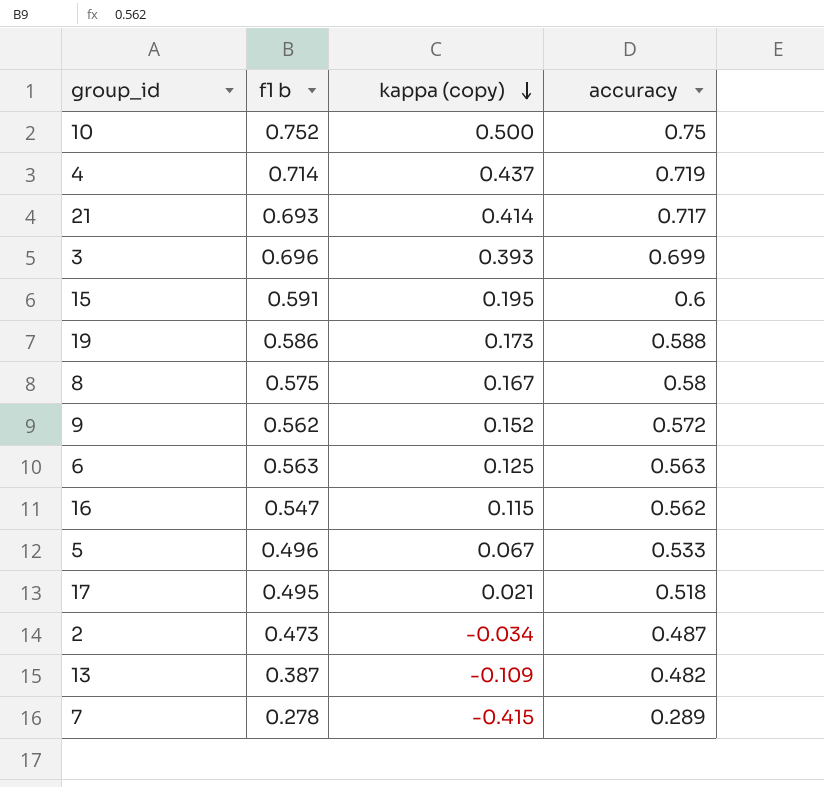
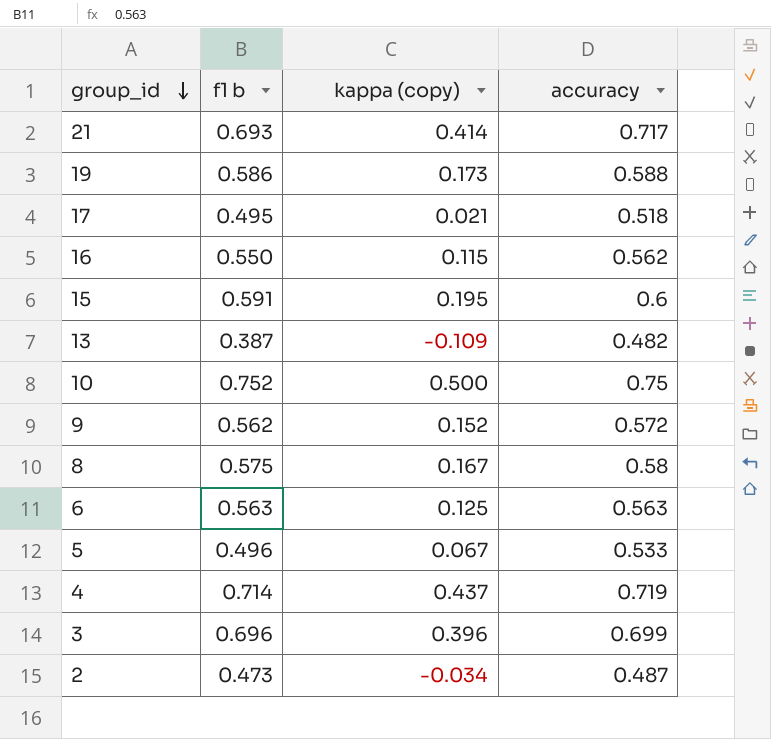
row order: kappa (copy) descending -> group_id descending
row 7: 0.278 | -0.415 | 0.289 -> none
16 | f1 b: 0.547 -> 0.550
3 | kappa (copy): 0.393 -> 0.396

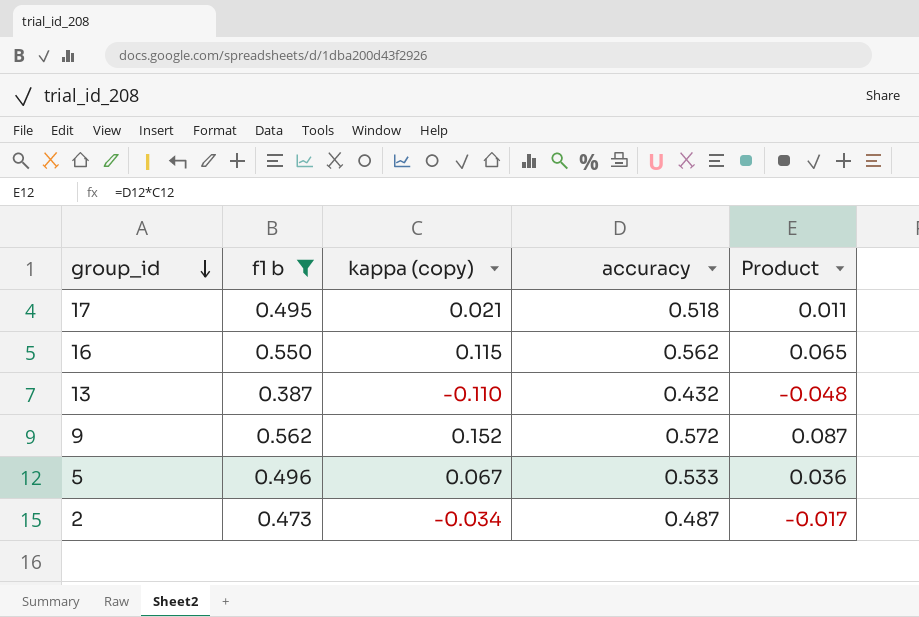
filter: none -> f1 b <= 0.562
column Product | formula: none -> [kappa (copy)] * [accuracy]
13 | kappa (copy): -0.109 -> -0.110
13 | accuracy: 0.482 -> 0.432

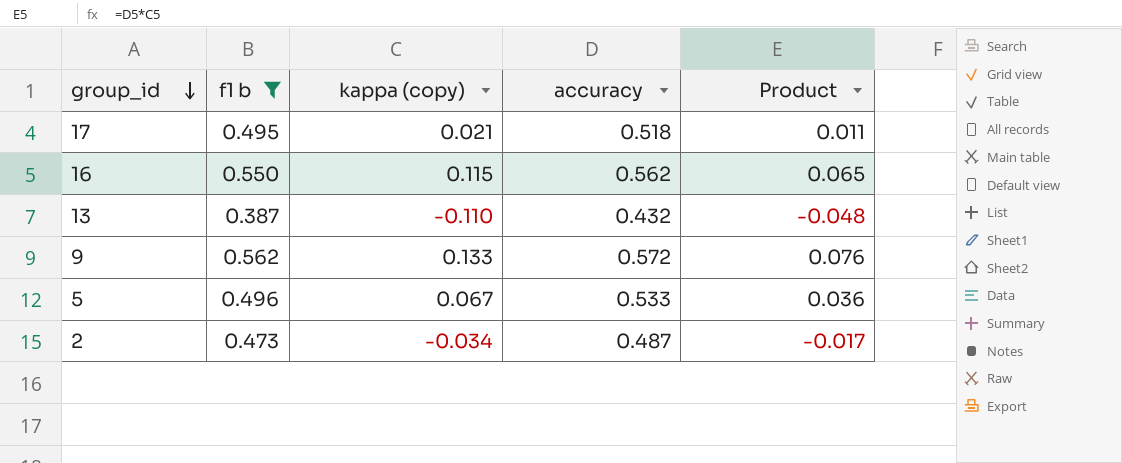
9 | kappa (copy): 0.152 -> 0.133
9 | Product: 0.087 -> 0.076

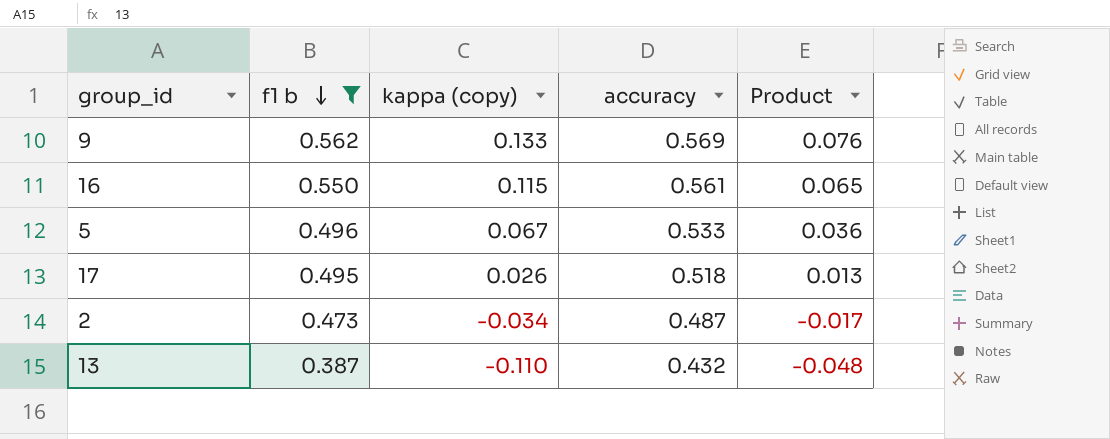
row order: group_id descending -> f1 b descending
9 | accuracy: 0.572 -> 0.569
16 | accuracy: 0.562 -> 0.561
17 | kappa (copy): 0.021 -> 0.026
17 | Product: 0.011 -> 0.013

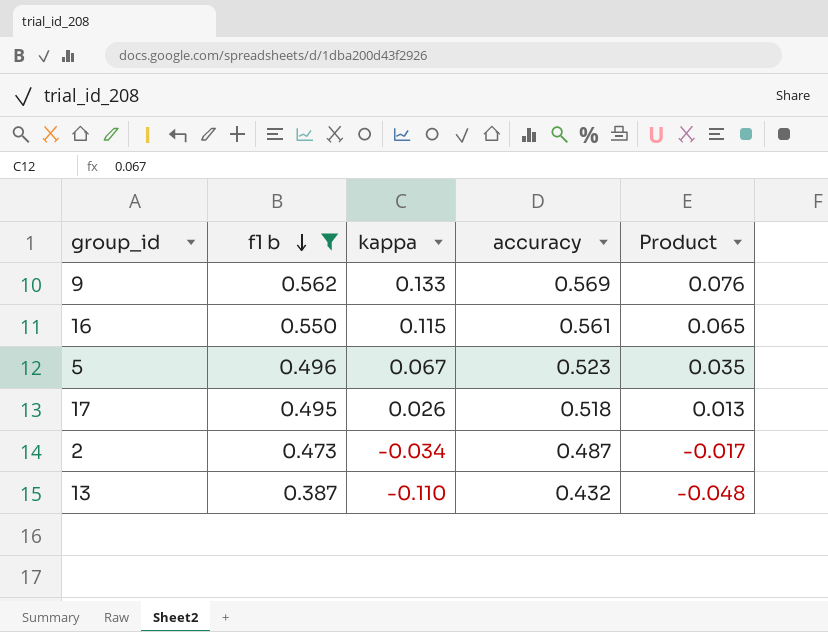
column name: kappa (copy) -> kappa
5 | accuracy: 0.533 -> 0.523
5 | Product: 0.036 -> 0.035

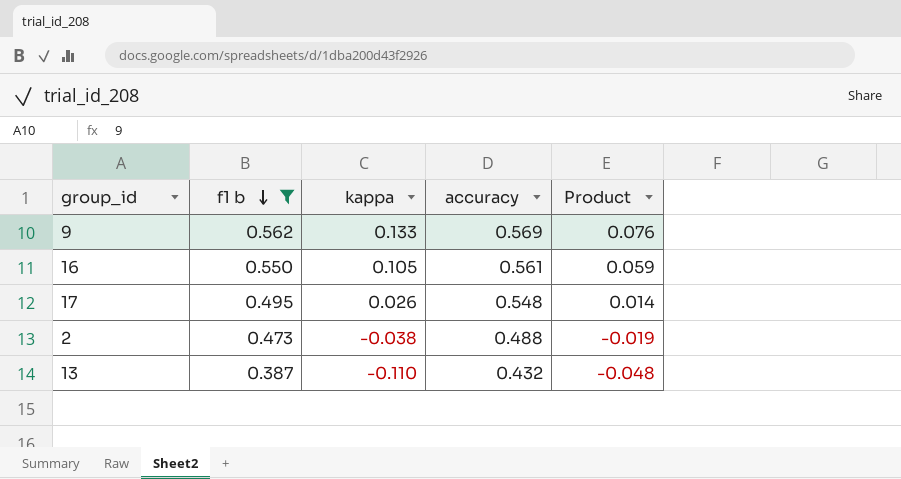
row 5: 0.496 | 0.067 | 0.523 | 0.035 -> none
16 | kappa: 0.115 -> 0.105
16 | Product: 0.065 -> 0.059
17 | accuracy: 0.518 -> 0.548
17 | Product: 0.013 -> 0.014
2 | kappa: -0.034 -> -0.038
2 | accuracy: 0.487 -> 0.488
2 | Product: -0.017 -> -0.019

